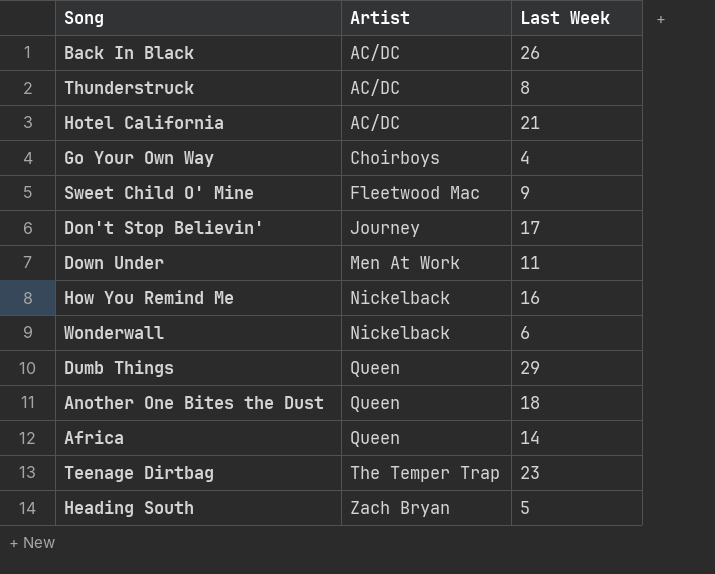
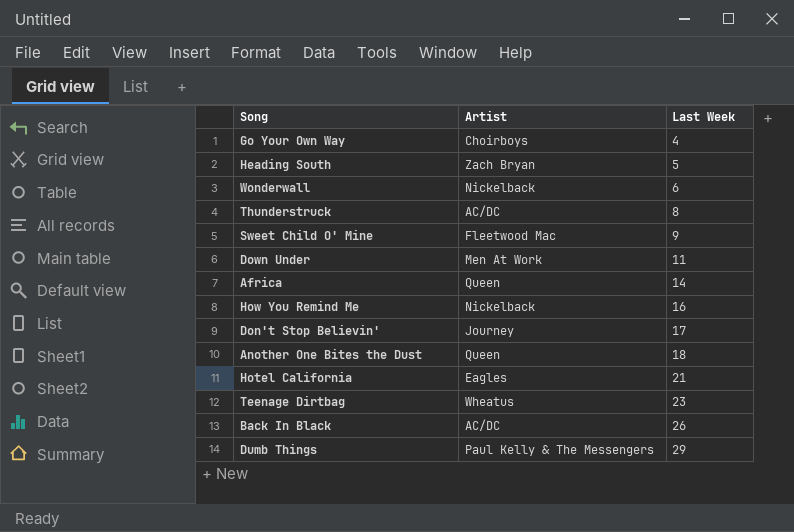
row order: Artist ascending -> Last Week ascending
Hotel California | Artist: AC/DC -> Eagles
Teenage Dirtbag | Artist: The Temper Trap -> Wheatus
Dumb Things | Artist: Queen -> Paul Kelly & The Messengers

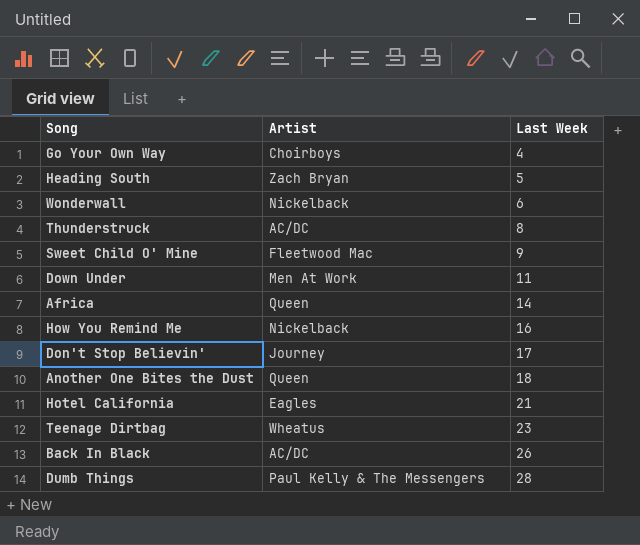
Dumb Things | Last Week: 29 -> 28

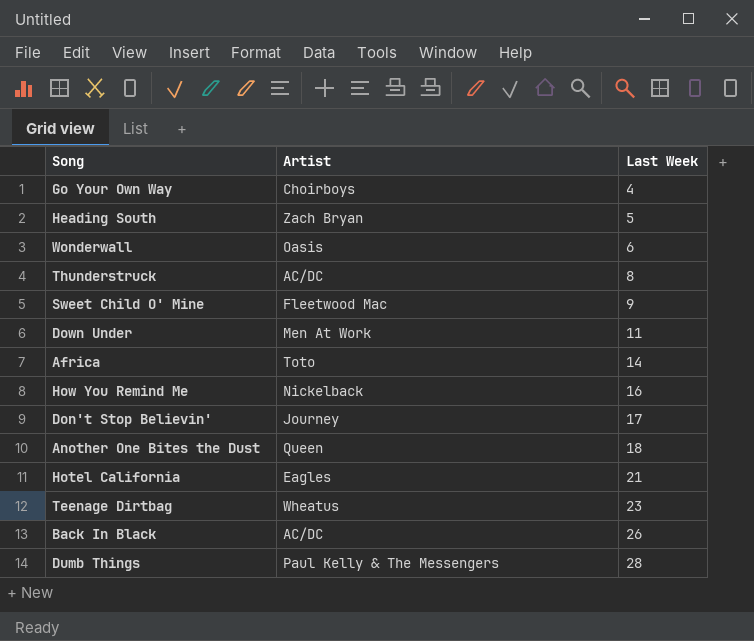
Wonderwall | Artist: Nickelback -> Oasis
Africa | Artist: Queen -> Toto

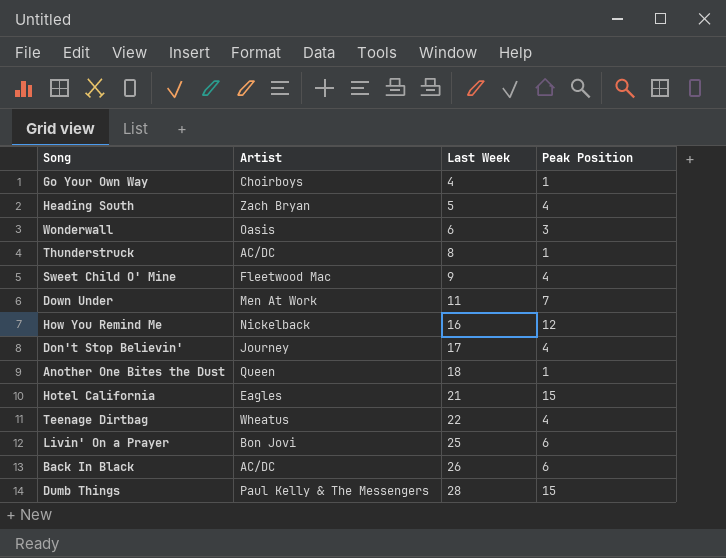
column Peak Position | position: none -> 4
row Africa: Toto | 14 -> none
Teenage Dirtbag | Last Week: 23 -> 22
row Livin' On a Prayer: none -> Bon Jovi | 25 | 6

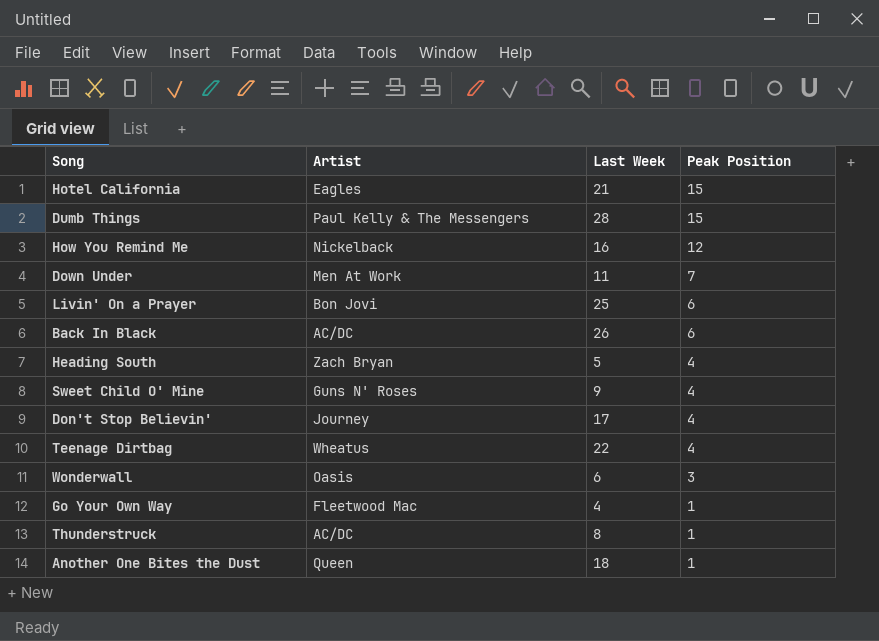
row order: Last Week ascending -> Peak Position descending
Sweet Child O' Mine | Artist: Fleetwood Mac -> Guns N' Roses
Go Your Own Way | Artist: Choirboys -> Fleetwood Mac

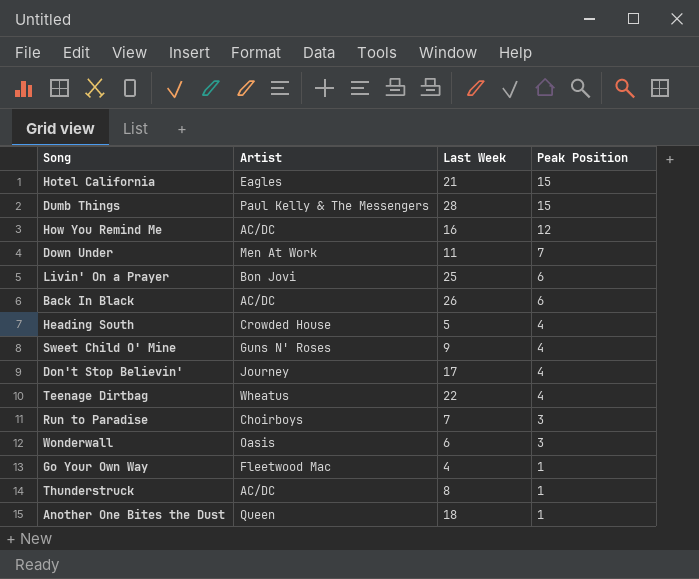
How You Remind Me | Artist: Nickelback -> AC/DC
Heading South | Artist: Zach Bryan -> Crowded House
row Run to Paradise: none -> Choirboys | 7 | 3

